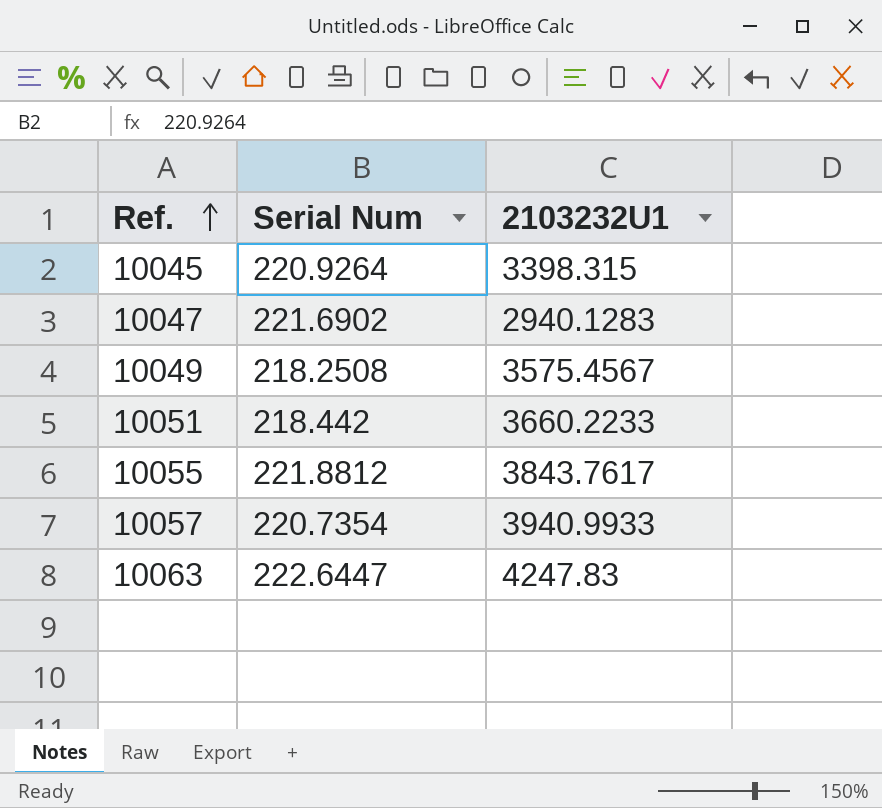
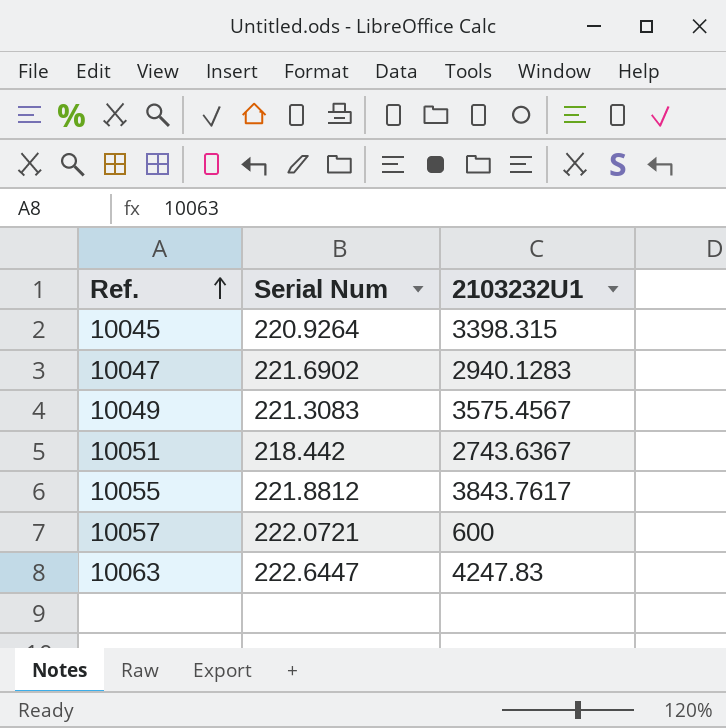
10049 | Serial Num: 218.2508 -> 221.3083
10051 | 2103232U1: 3660.2233 -> 2743.6367
10057 | Serial Num: 220.7354 -> 222.0721
10057 | 2103232U1: 3940.9933 -> 600

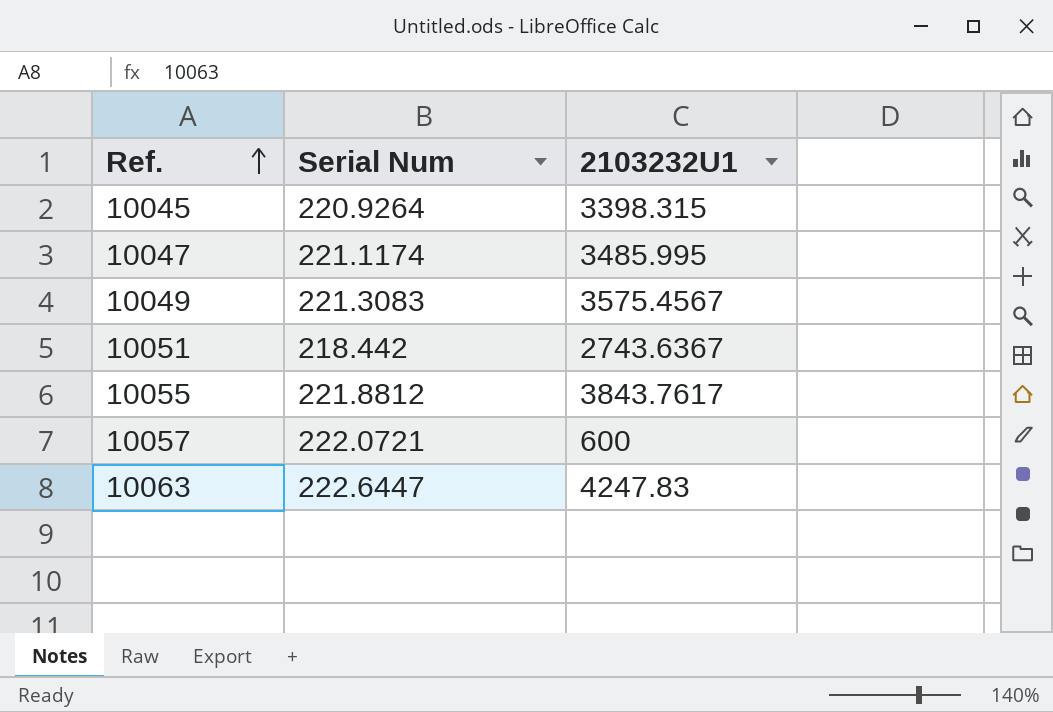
10047 | Serial Num: 221.6902 -> 221.1174
10047 | 2103232U1: 2940.1283 -> 3485.995

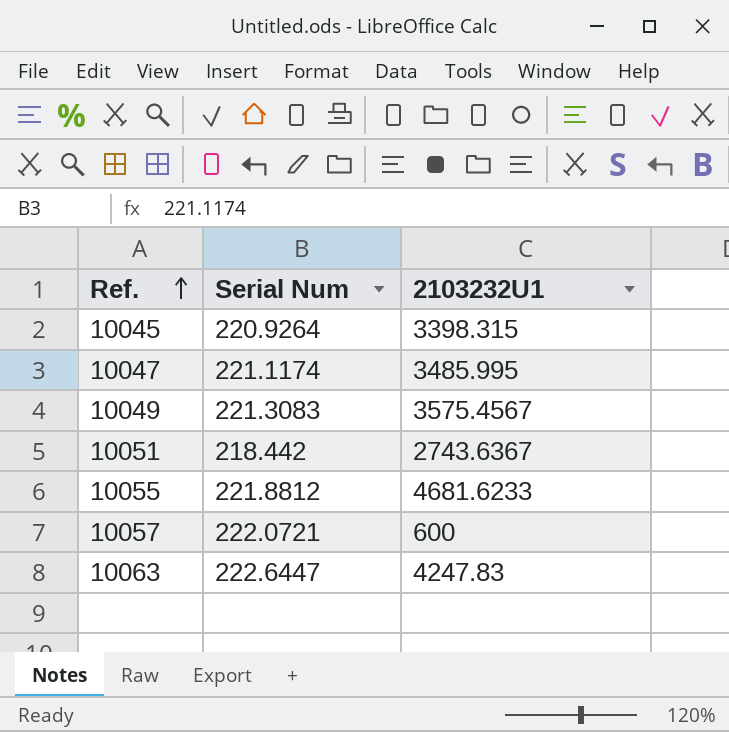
10055 | 2103232U1: 3843.7617 -> 4681.6233

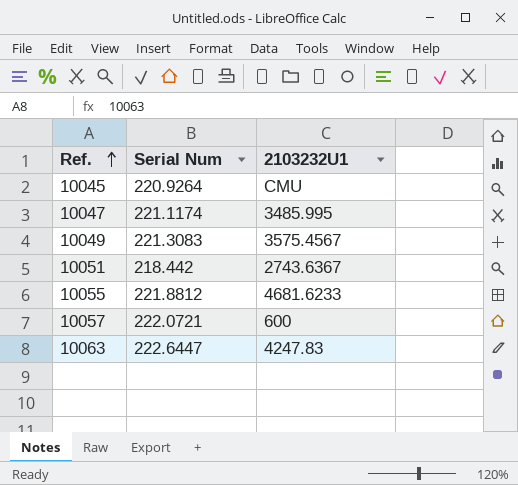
10045 | 2103232U1: 3398.315 -> CMU

